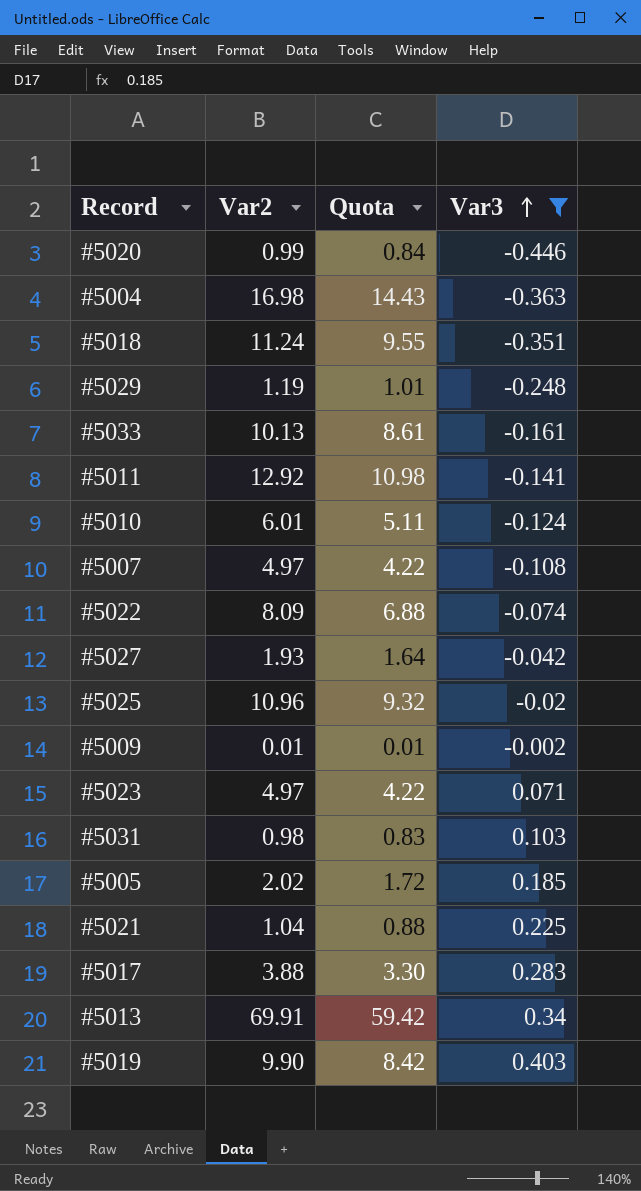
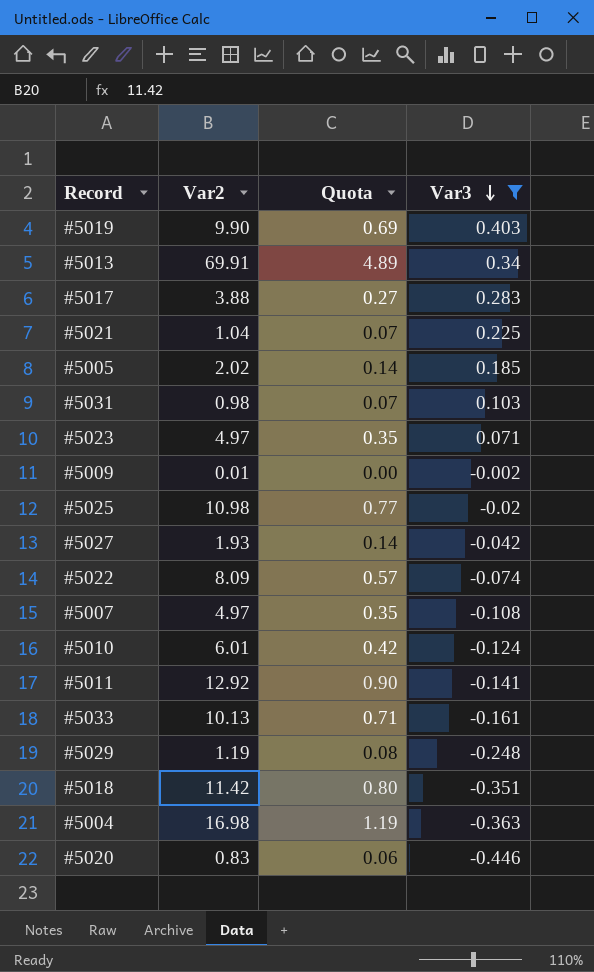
row order: Var3 ascending -> Var3 descending
column Quota | formula: [Var2] * 0.85 -> [Var2] * 0.07
#5025 | Var2: 10.96 -> 10.98
#5018 | Var2: 11.24 -> 11.42
#5020 | Var2: 0.99 -> 0.83

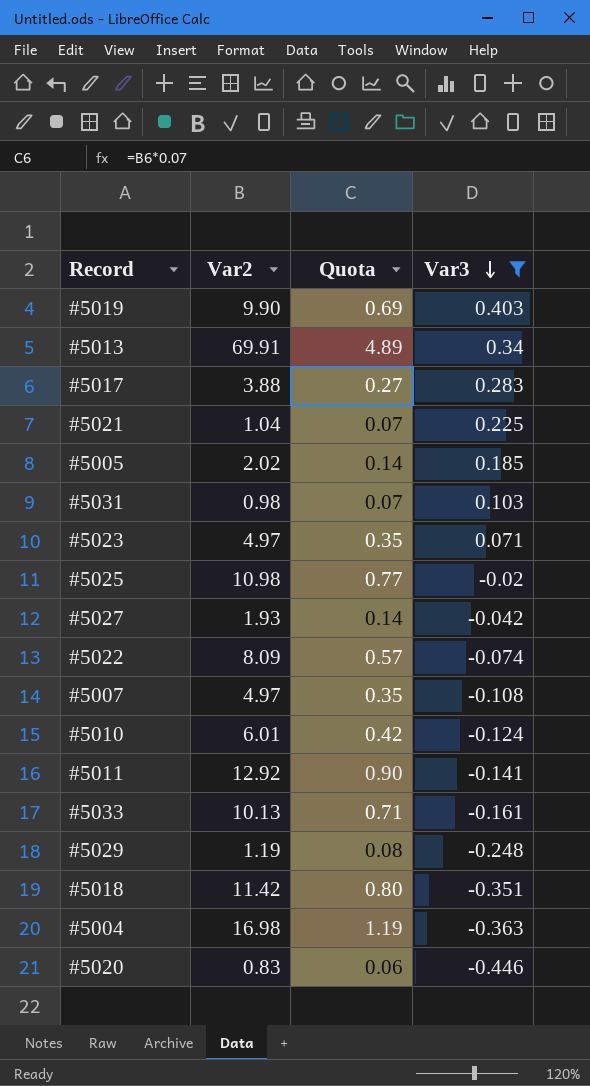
row #5009: 0.01 | 0.00 | -0.002 -> none

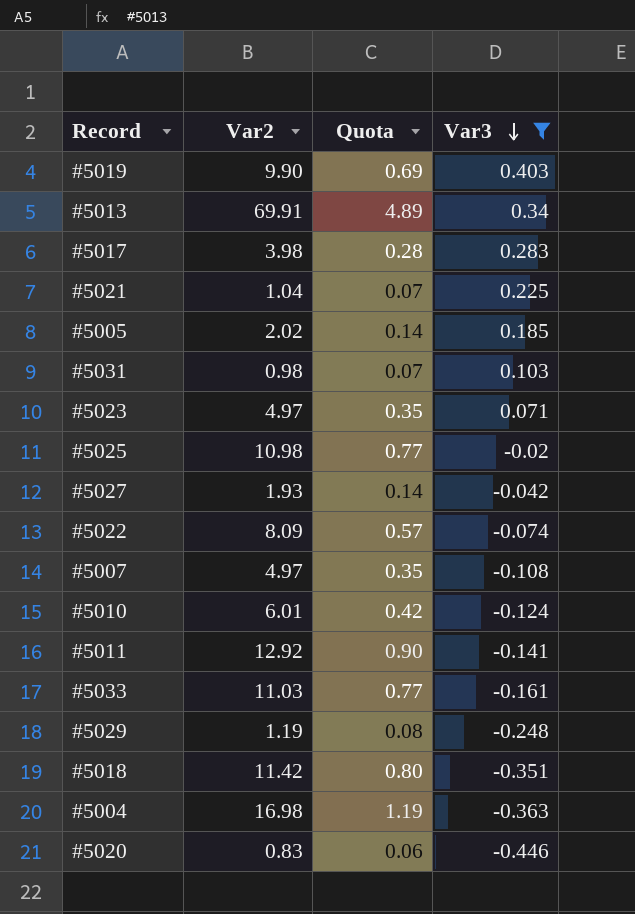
#5017 | Var2: 3.88 -> 3.98
#5017 | Quota: 0.27 -> 0.28
#5033 | Var2: 10.13 -> 11.03
#5033 | Quota: 0.71 -> 0.77

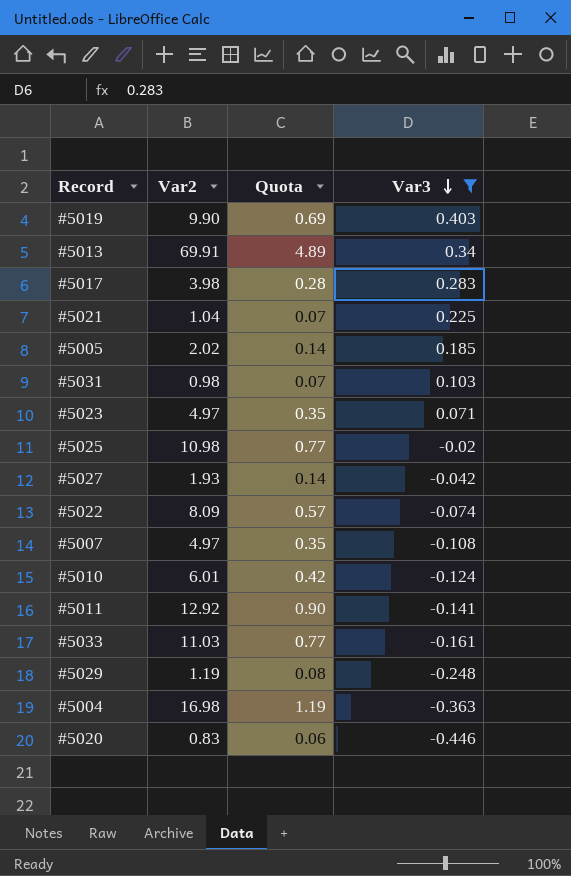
row #5018: 11.42 | 0.80 | -0.351 -> none

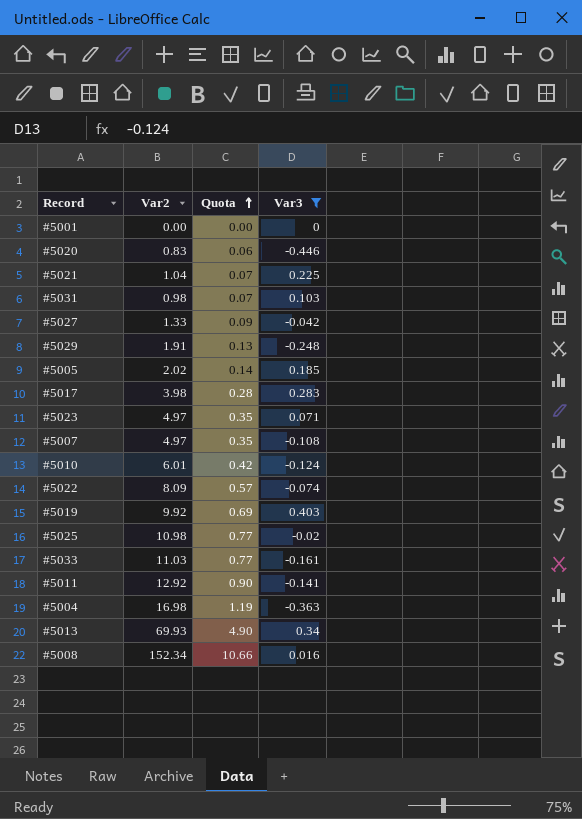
row order: Var3 descending -> Quota ascending
row #5001: none -> 0.00 | 0.00 | 0
#5027 | Var2: 1.93 -> 1.33
#5027 | Quota: 0.14 -> 0.09
#5029 | Var2: 1.19 -> 1.91
#5029 | Quota: 0.08 -> 0.13
#5019 | Var2: 9.90 -> 9.92
#5013 | Var2: 69.91 -> 69.93
#5013 | Quota: 4.89 -> 4.90
row #5008: none -> 152.34 | 10.66 | 0.016

